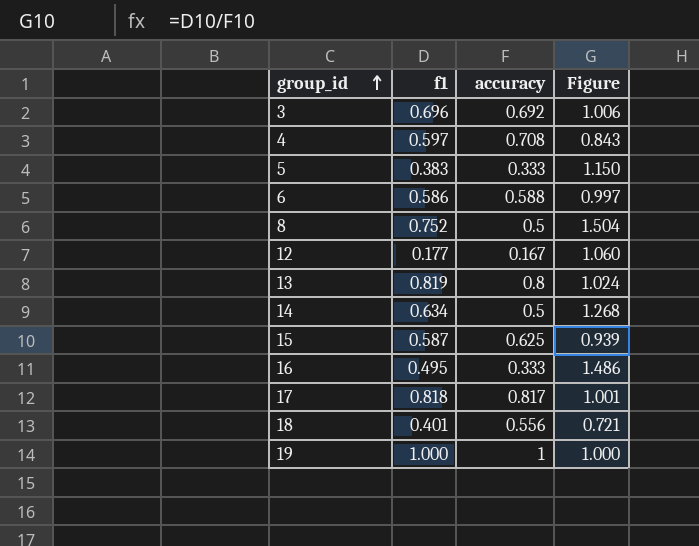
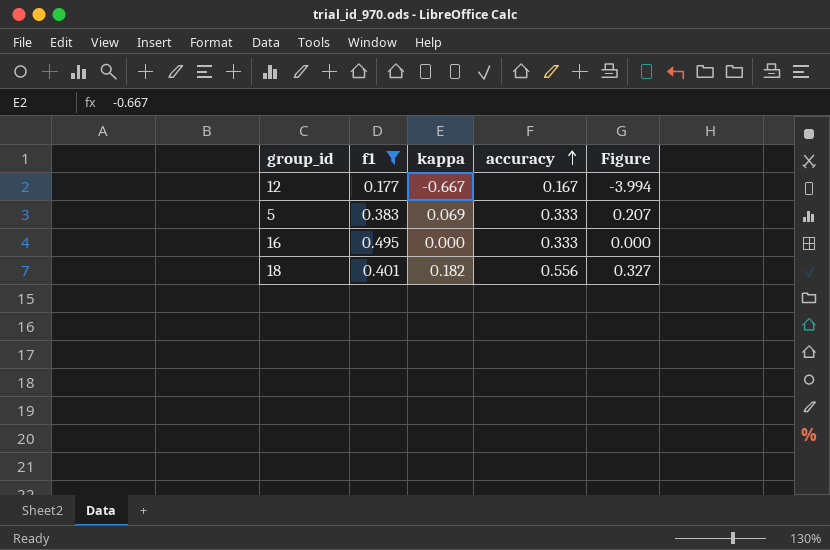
filter: none -> f1 <= 0.495
row order: group_id ascending -> accuracy ascending
column kappa | position: none -> 3
column Figure | formula: [f1] / [accuracy] -> [kappa] / [accuracy]

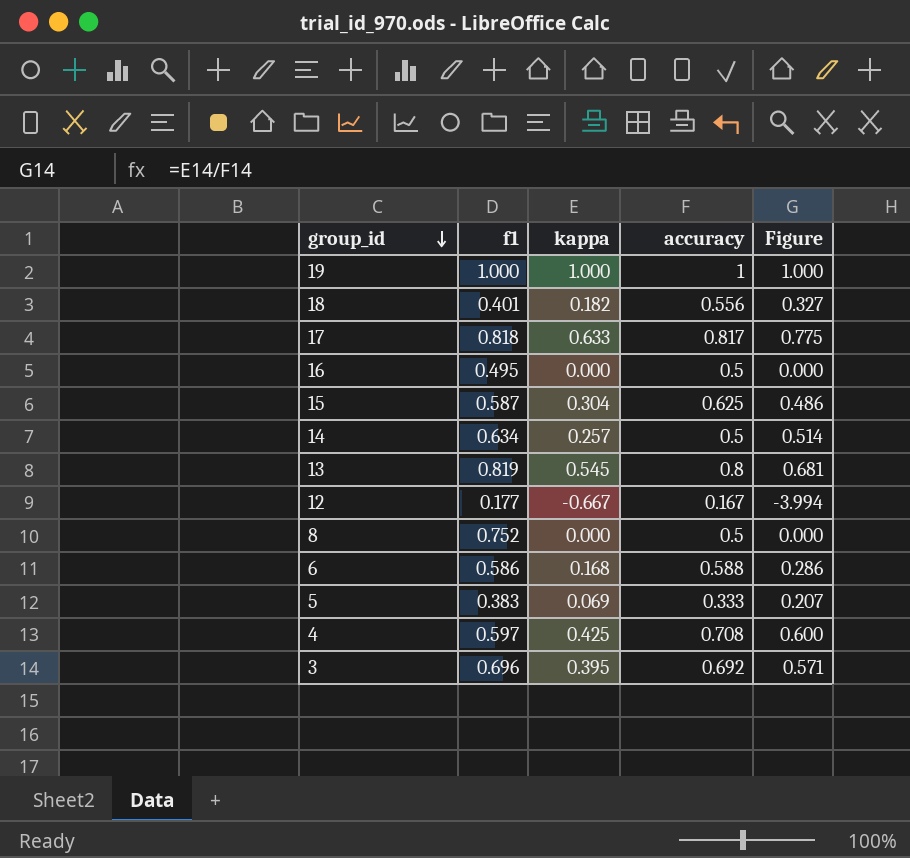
filter: f1 <= 0.495 -> none
row order: accuracy ascending -> group_id descending
16 | accuracy: 0.333 -> 0.5

